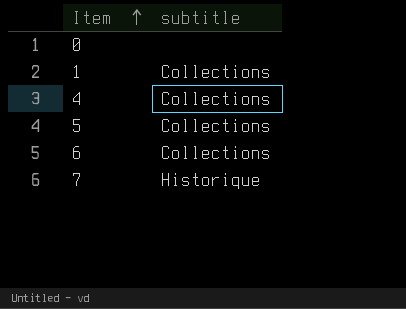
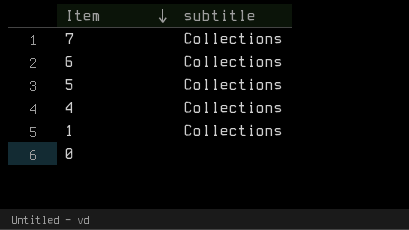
row order: Item ascending -> Item descending
7 | subtitle: Historique -> Collections

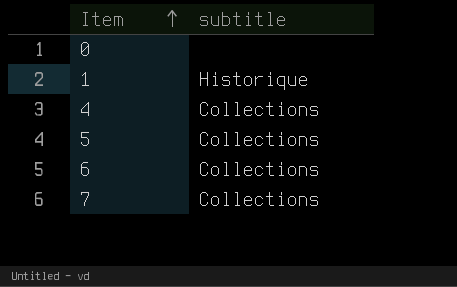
row order: Item descending -> Item ascending
1 | subtitle: Collections -> Historique

